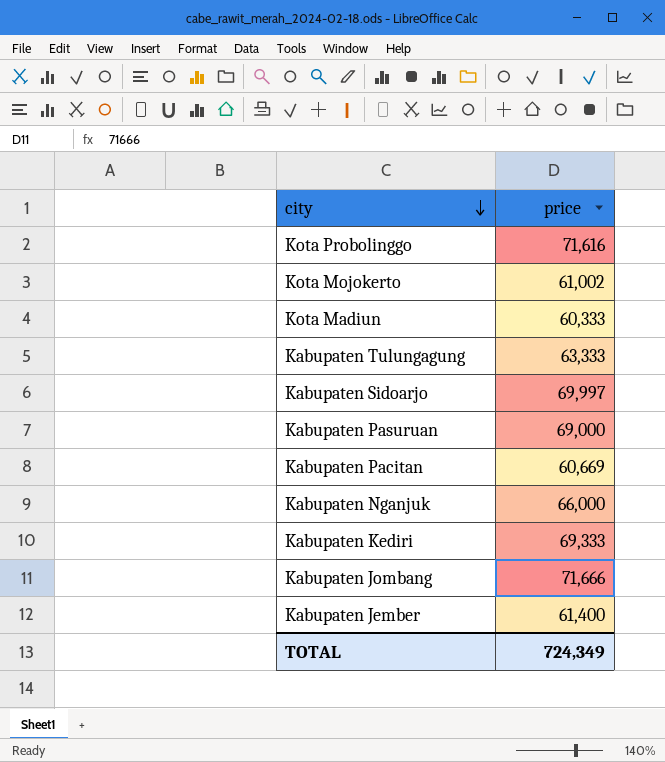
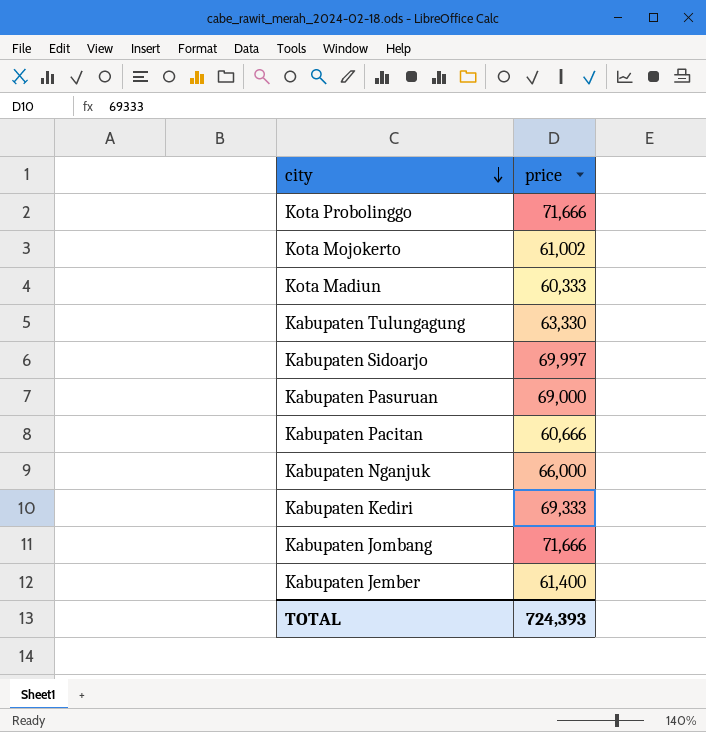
Kota Probolinggo | price: 71,616 -> 71,666
Kabupaten Tulungagung | price: 63,333 -> 63,330
Kabupaten Pacitan | price: 60,669 -> 60,666
TOTAL | price: 724,349 -> 724,393

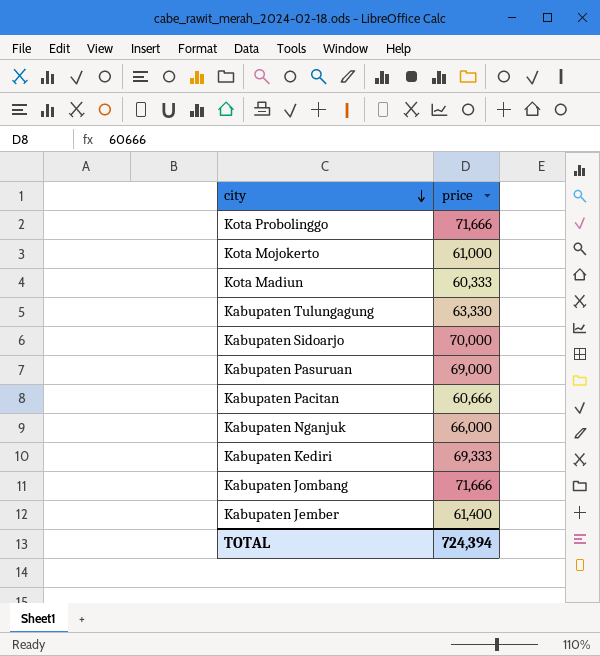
Kota Mojokerto | price: 61,002 -> 61,000
Kabupaten Sidoarjo | price: 69,997 -> 70,000
TOTAL | price: 724,393 -> 724,394

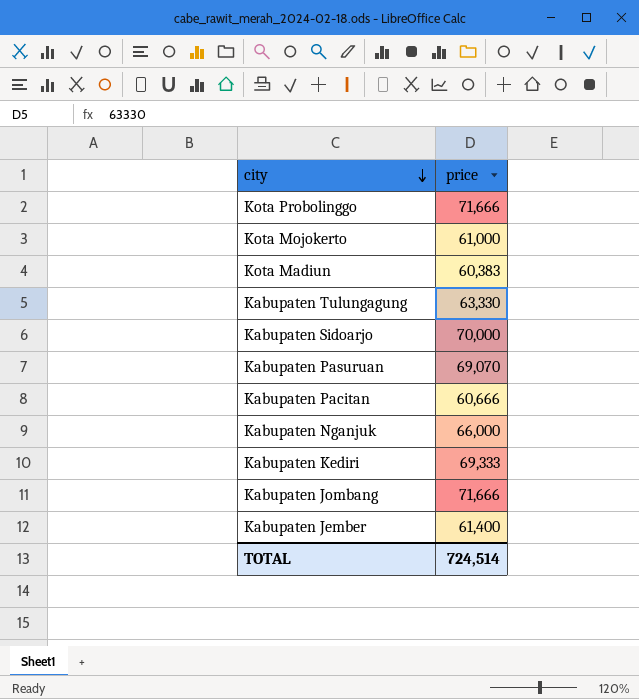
Kota Madiun | price: 60,333 -> 60,383
Kabupaten Pasuruan | price: 69,000 -> 69,070
TOTAL | price: 724,394 -> 724,514

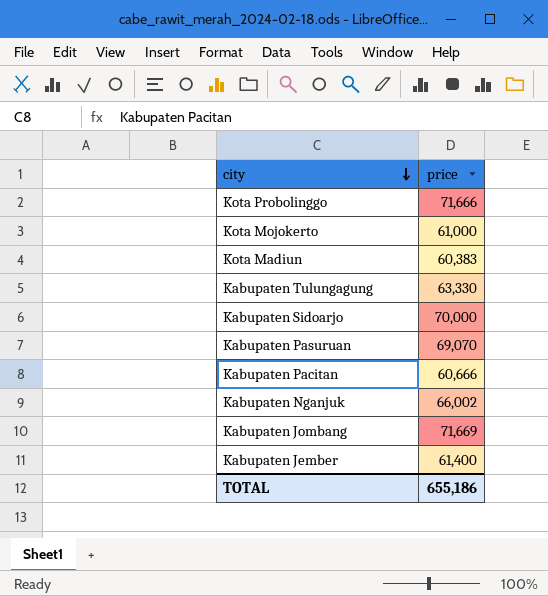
row Kabupaten Kediri: 69,333 -> none
Kabupaten Nganjuk | price: 66,000 -> 66,002
Kabupaten Jombang | price: 71,666 -> 71,669
TOTAL | price: 724,514 -> 655,186

